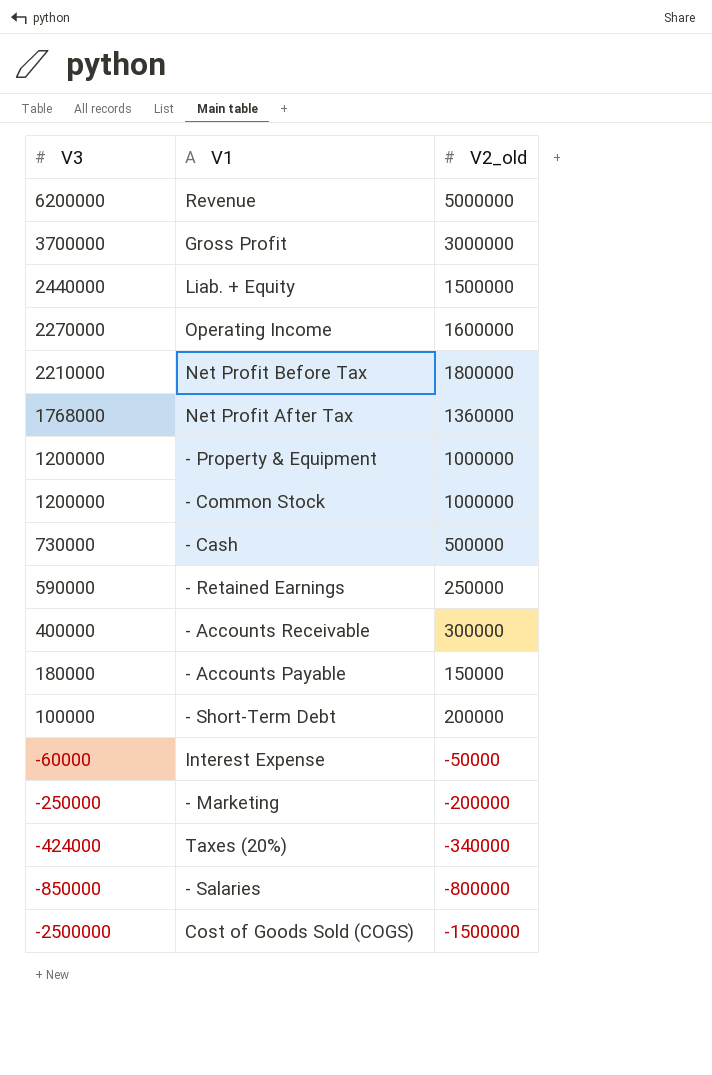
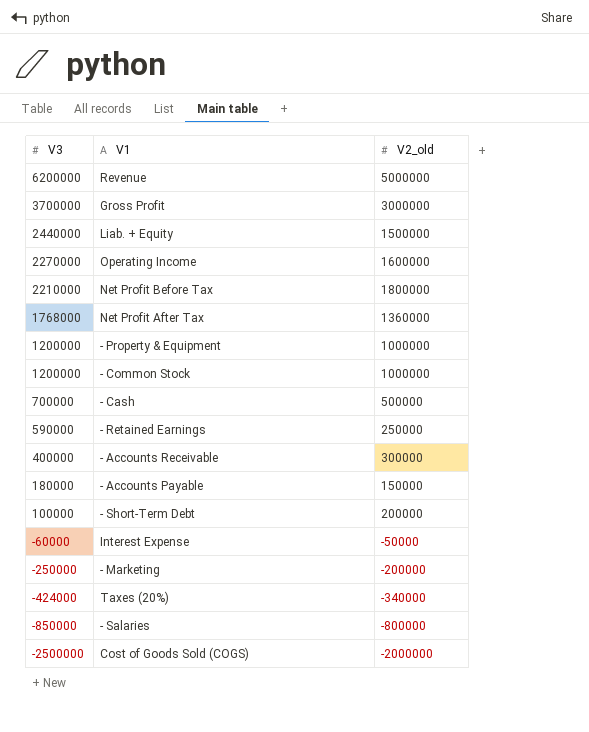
- Cash | V3: 730000 -> 700000
Cost of Goods Sold (COGS) | V2_old: -1500000 -> -2000000

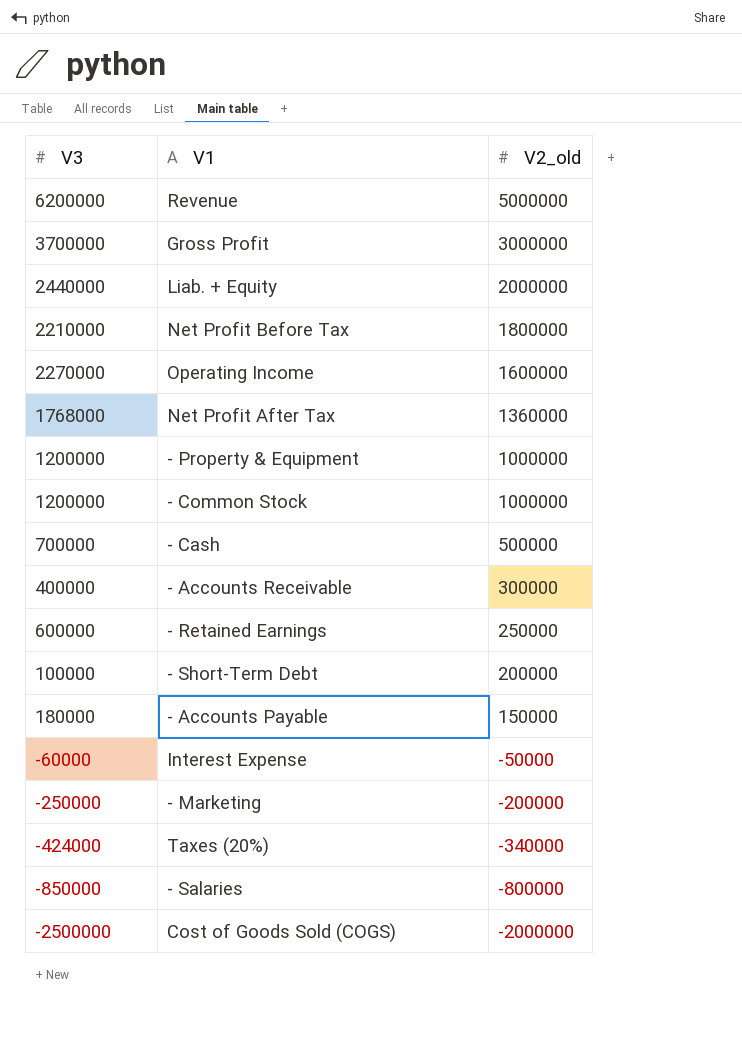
row order: V3 descending -> V2_old descending
Liab. + Equity | V2_old: 1500000 -> 2000000
- Retained Earnings | V3: 590000 -> 600000

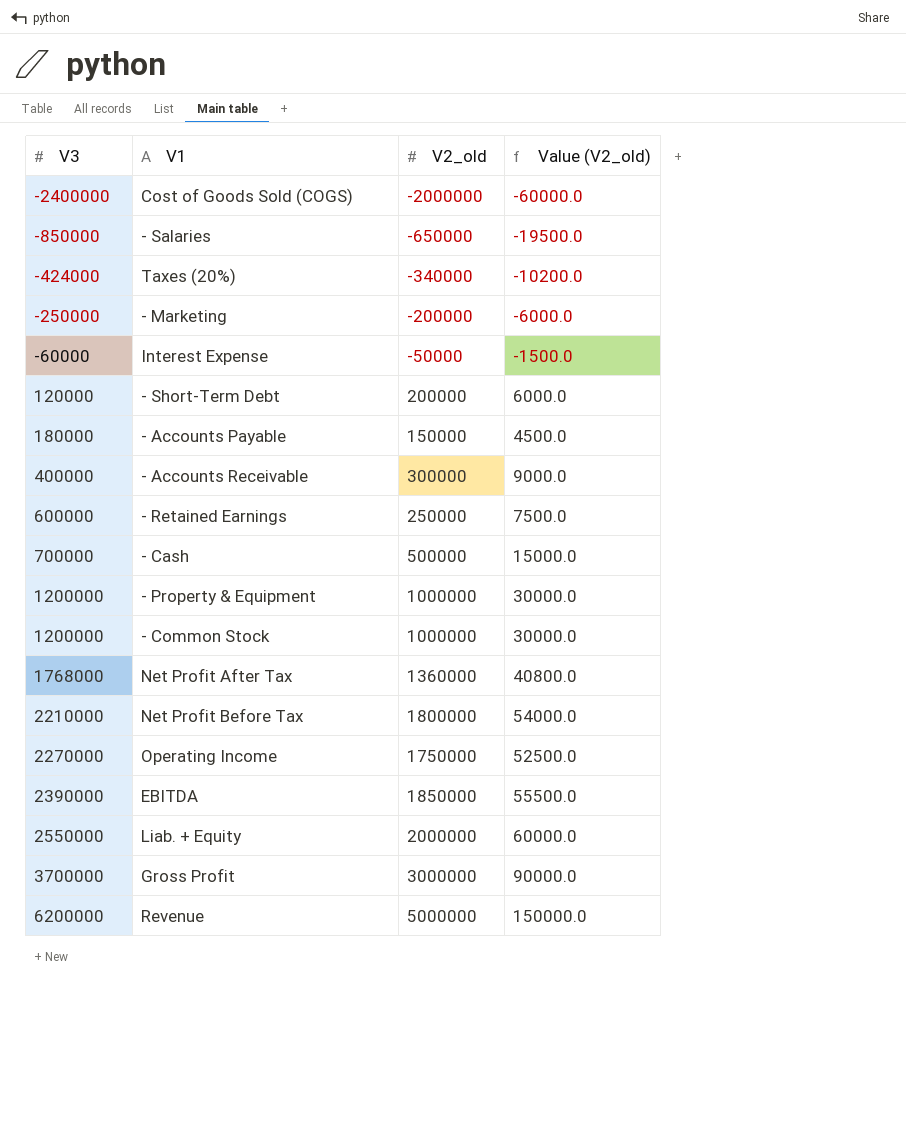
row order: V2_old descending -> V3 ascending
column Value (V2_old) | formula: none -> [V2_old] * 0.03
Cost of Goods Sold (COGS) | V3: -2500000 -> -2400000
- Salaries | V2_old: -800000 -> -650000
- Short-Term Debt | V3: 100000 -> 120000
Operating Income | V2_old: 1600000 -> 1750000
row EBITDA: none -> 2390000 | 1850000 | 55500.0
Liab. + Equity | V3: 2440000 -> 2550000

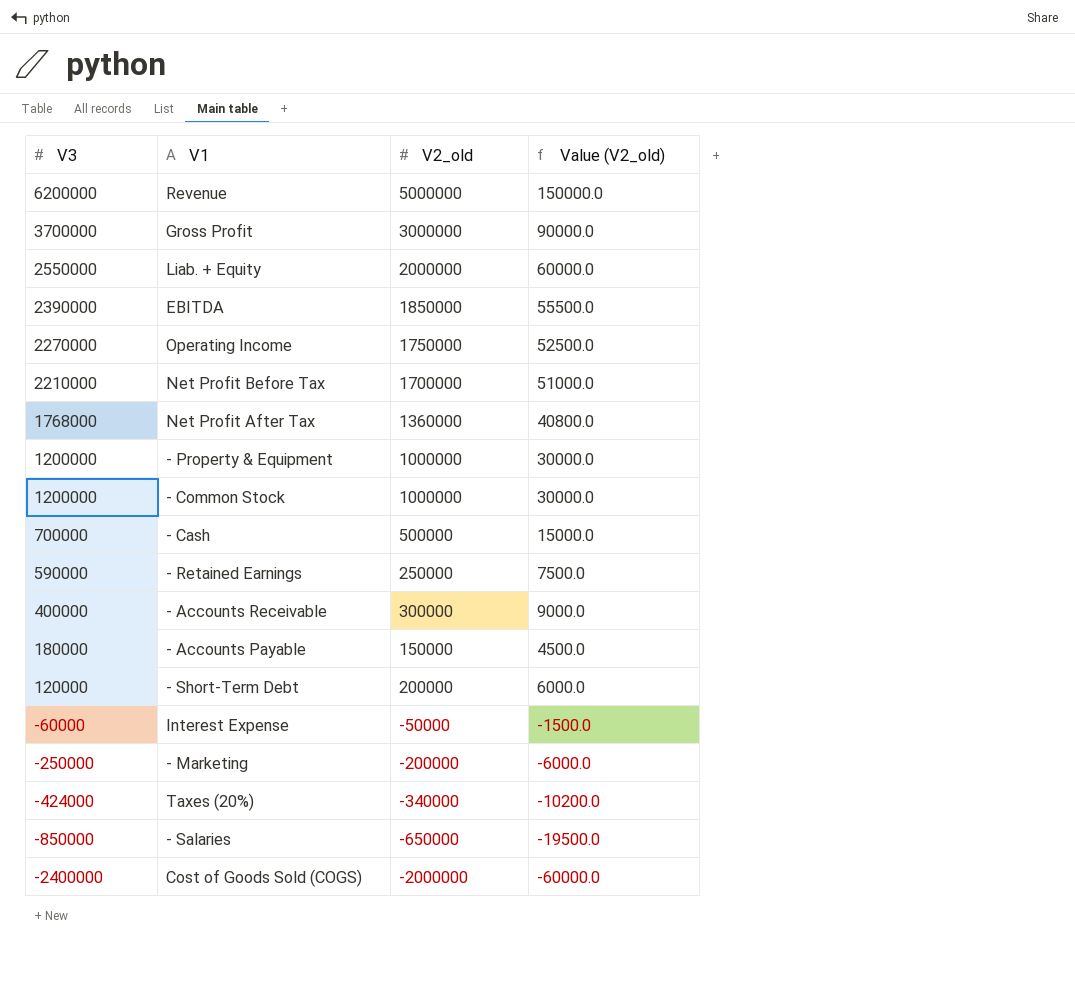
row order: V3 ascending -> V3 descending
Net Profit Before Tax | V2_old: 1800000 -> 1700000
Net Profit Before Tax | Value (V2_old): 54000.0 -> 51000.0
- Retained Earnings | V3: 600000 -> 590000

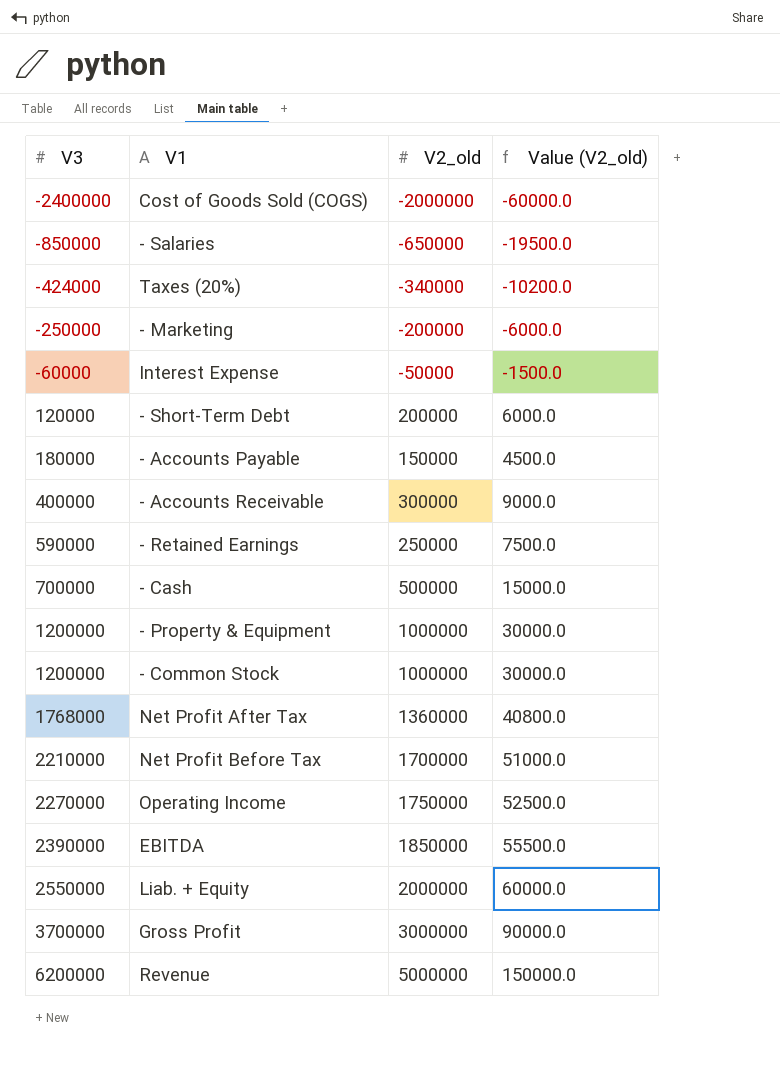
row order: V3 descending -> V3 ascending

